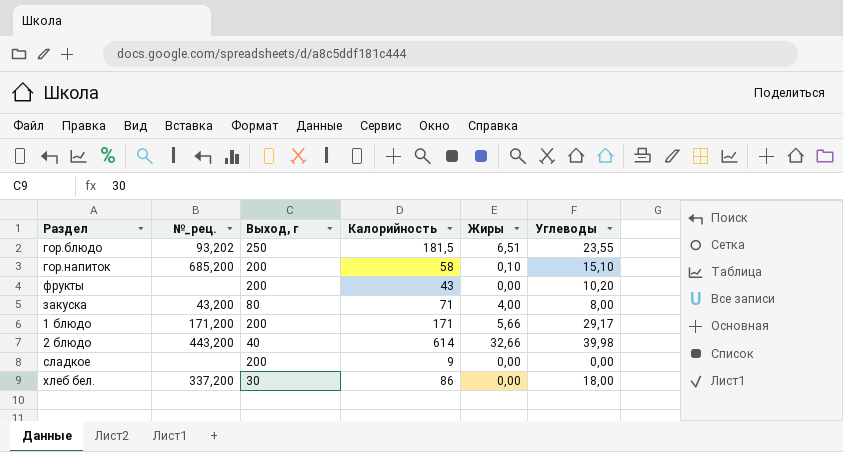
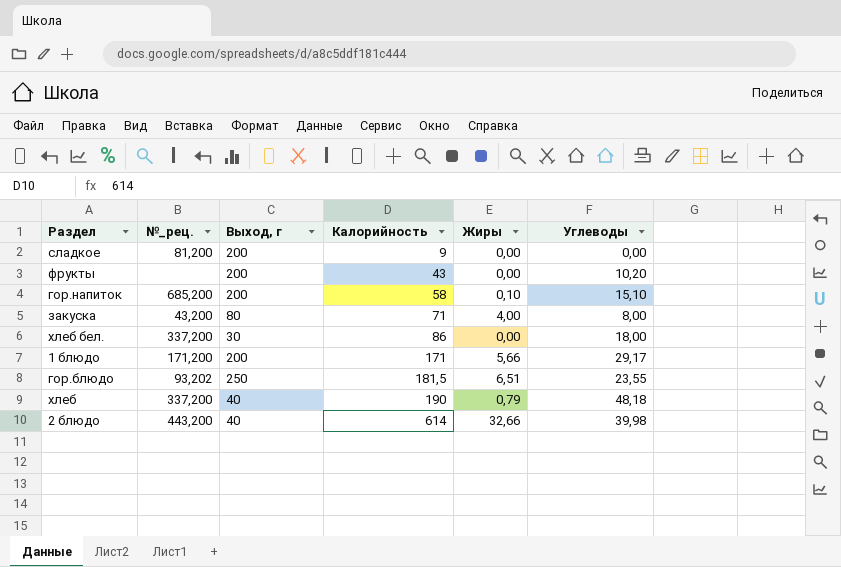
row order: none -> Калорийность ascending
сладкое | №_рец.: none -> 81,200
row хлеб: none -> 337,200 | 40 | 190 | 0,79 | 48,18

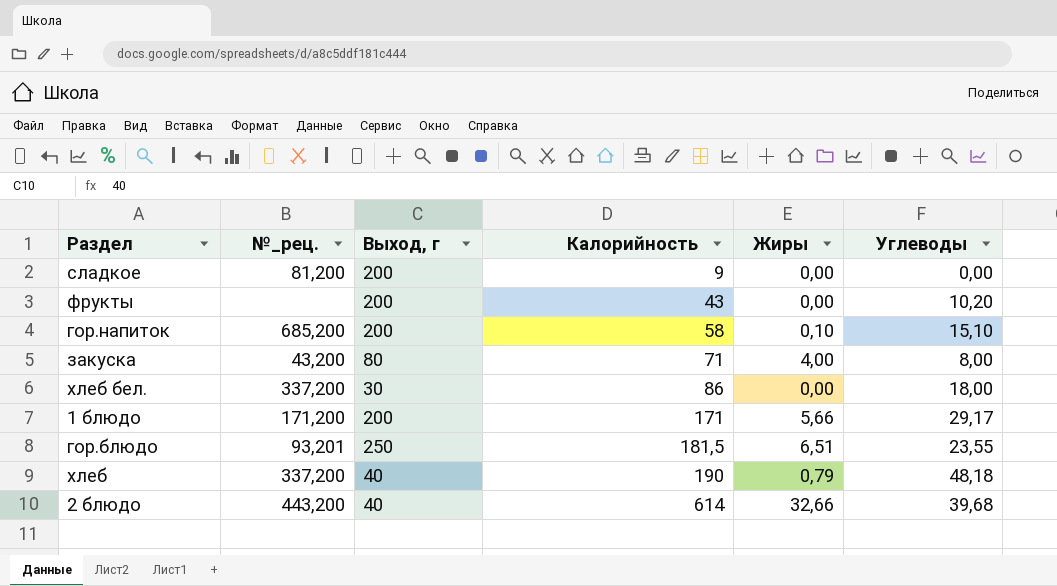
гор.блюдо | №_рец.: 93,202 -> 93,201
2 блюдо | Углеводы: 39,98 -> 39,68

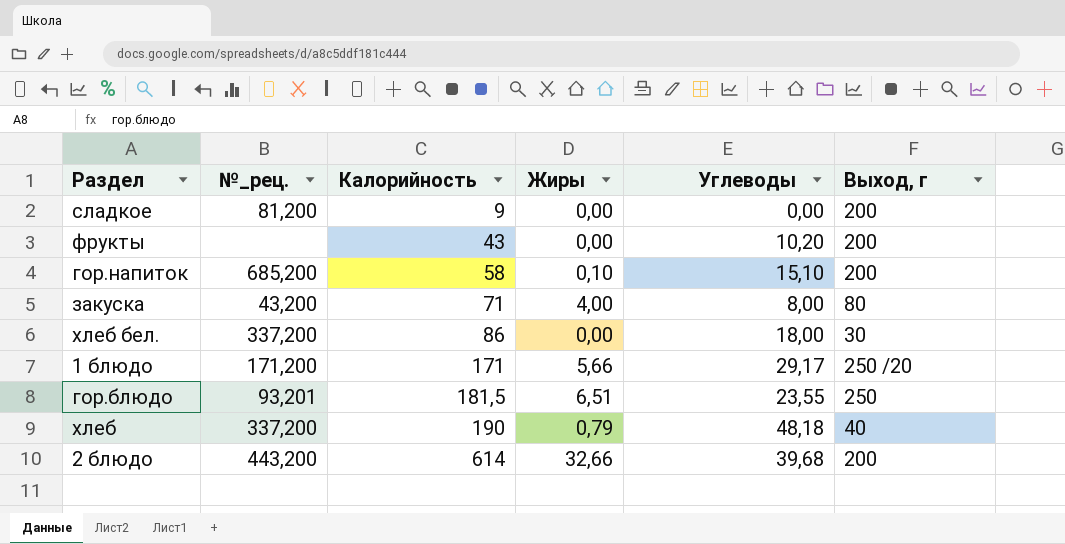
column Выход, г | position: 3 -> 6
1 блюдо | Выход, г: 200 -> 250 /20
2 блюдо | Выход, г: 40 -> 200

